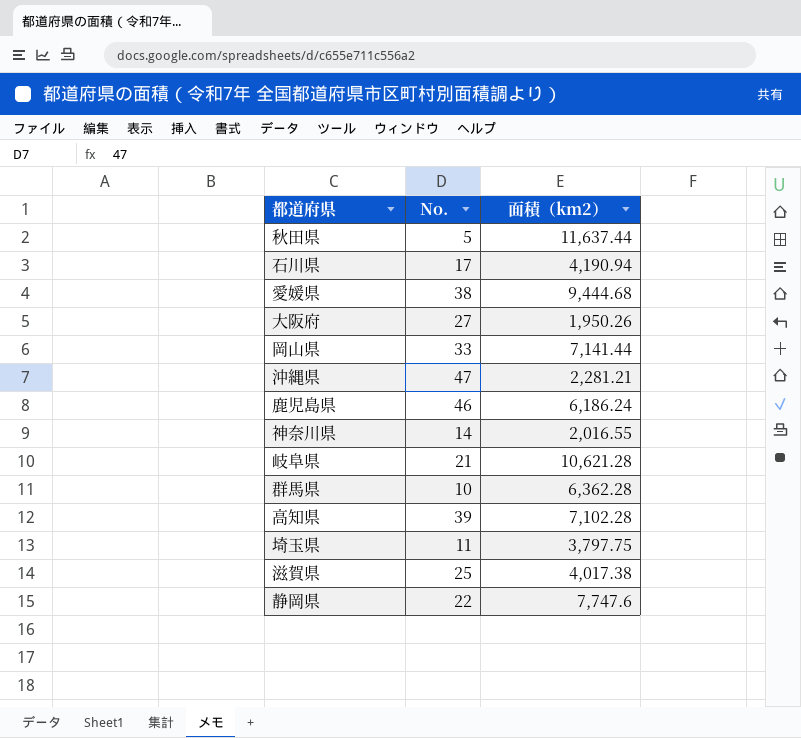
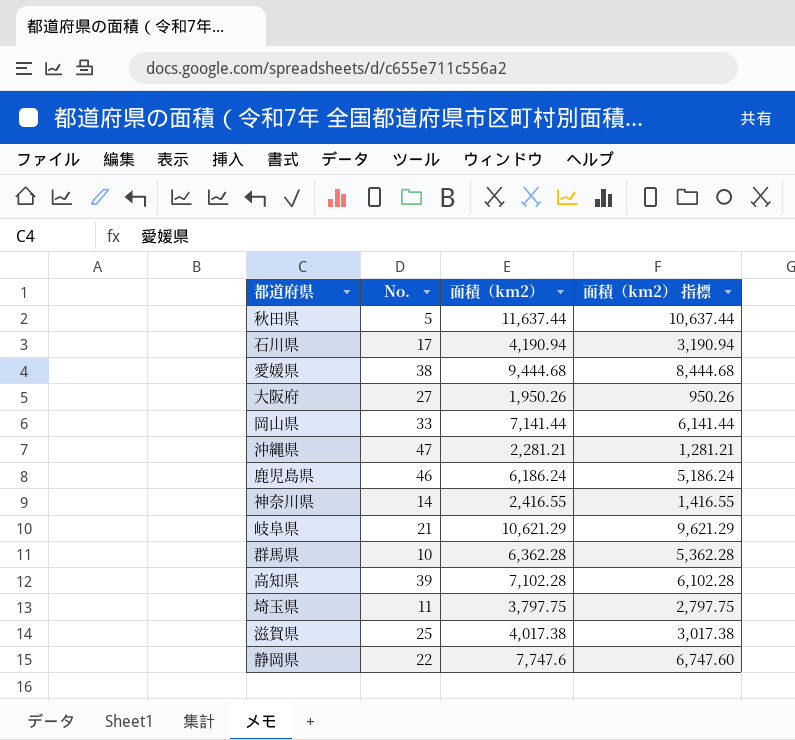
column 面積（km2） 指標 | formula: none -> [面積（km2）] - 1000
神奈川県 | 面積（km2）: 2,016.55 -> 2,416.55
岐阜県 | 面積（km2）: 10,621.28 -> 10,621.29

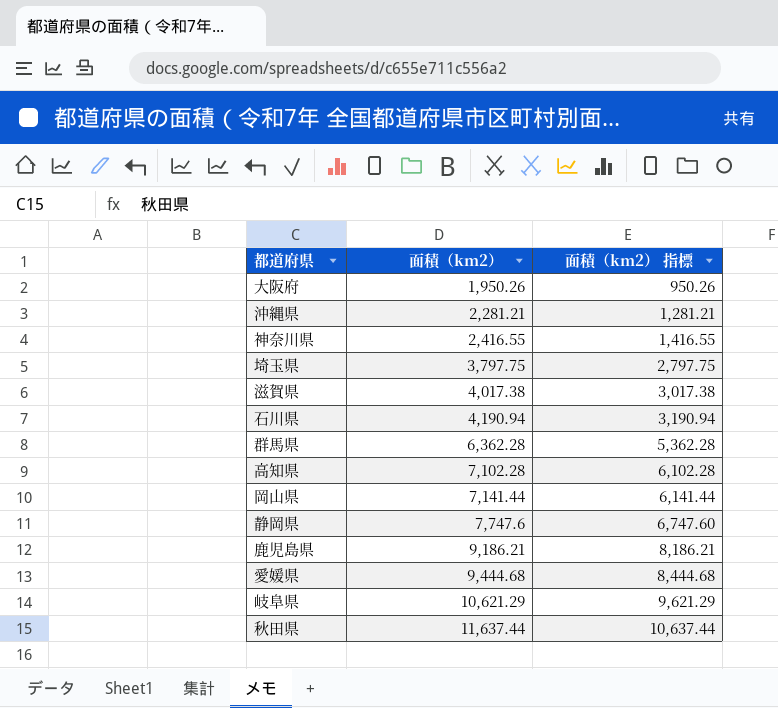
row order: none -> 面積（km2） ascending
column No. | position: 2 -> none
鹿児島県 | 面積（km2）: 6,186.24 -> 9,186.21
鹿児島県 | 面積（km2） 指標: 5,186.24 -> 8,186.21

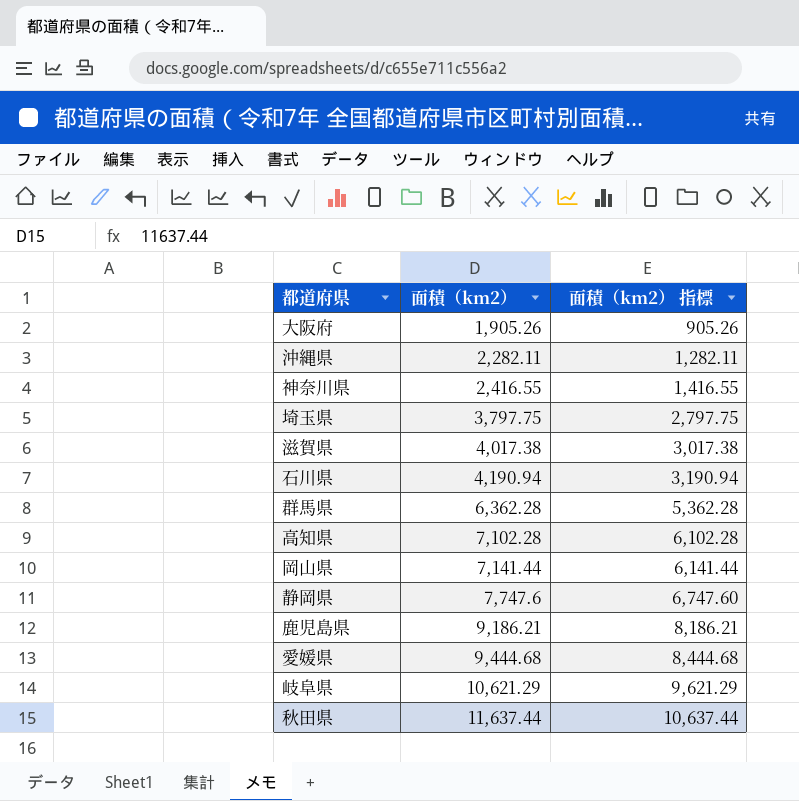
大阪府 | 面積（km2）: 1,950.26 -> 1,905.26
大阪府 | 面積（km2） 指標: 950.26 -> 905.26
沖縄県 | 面積（km2）: 2,281.21 -> 2,282.11
沖縄県 | 面積（km2） 指標: 1,281.21 -> 1,282.11

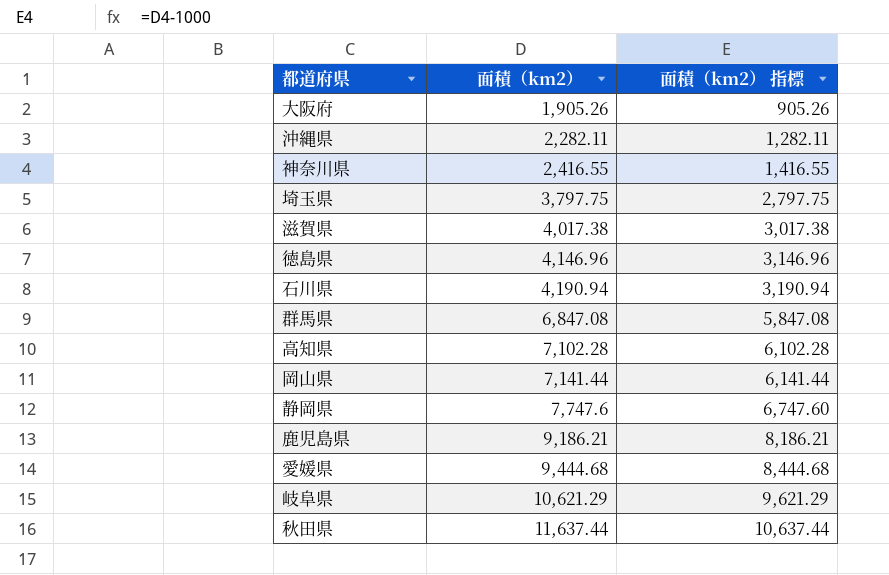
row 徳島県: none -> 4,146.96 | 3,146.96
群馬県 | 面積（km2）: 6,362.28 -> 6,847.08
群馬県 | 面積（km2） 指標: 5,362.28 -> 5,847.08

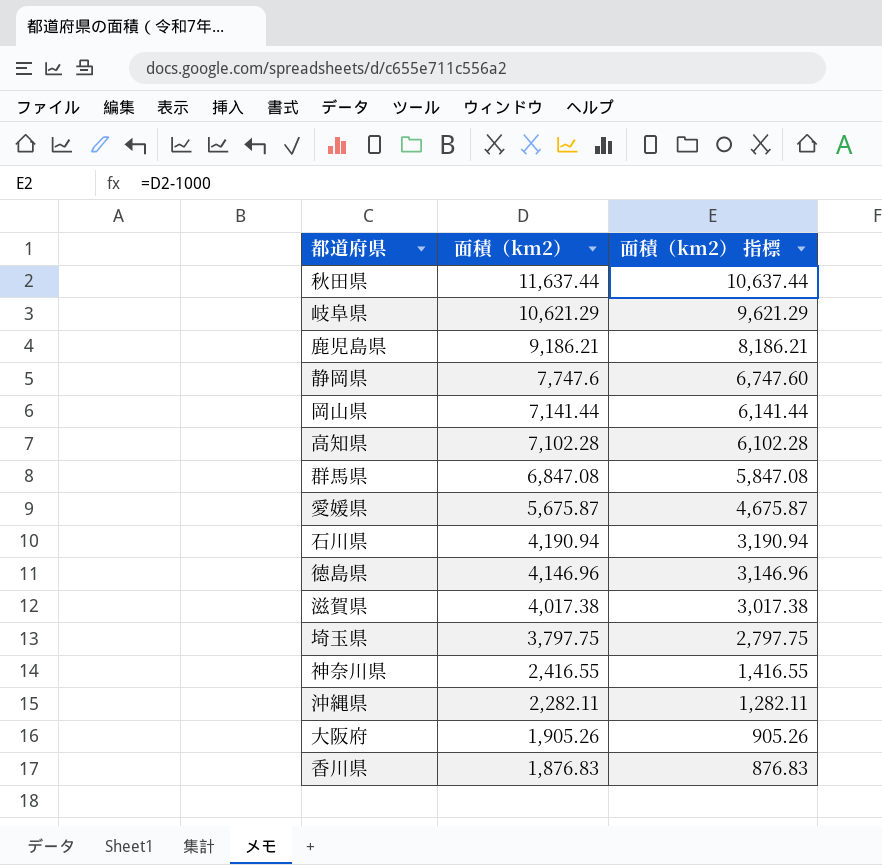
row order: 面積（km2） ascending -> 面積（km2） descending
愛媛県 | 面積（km2）: 9,444.68 -> 5,675.87
愛媛県 | 面積（km2） 指標: 8,444.68 -> 4,675.87
row 香川県: none -> 1,876.83 | 876.83

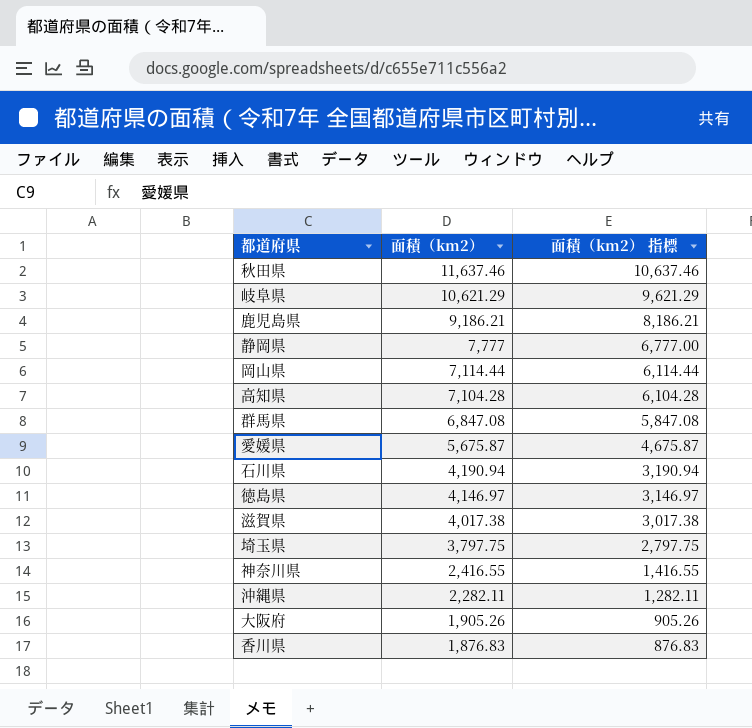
秋田県 | 面積（km2）: 11,637.44 -> 11,637.46
秋田県 | 面積（km2） 指標: 10,637.44 -> 10,637.46
静岡県 | 面積（km2）: 7,747.6 -> 7,777
静岡県 | 面積（km2） 指標: 6,747.60 -> 6,777.00
岡山県 | 面積（km2）: 7,141.44 -> 7,114.44
岡山県 | 面積（km2） 指標: 6,141.44 -> 6,114.44
高知県 | 面積（km2）: 7,102.28 -> 7,104.28
高知県 | 面積（km2） 指標: 6,102.28 -> 6,104.28
徳島県 | 面積（km2）: 4,146.96 -> 4,146.97
徳島県 | 面積（km2） 指標: 3,146.96 -> 3,146.97

